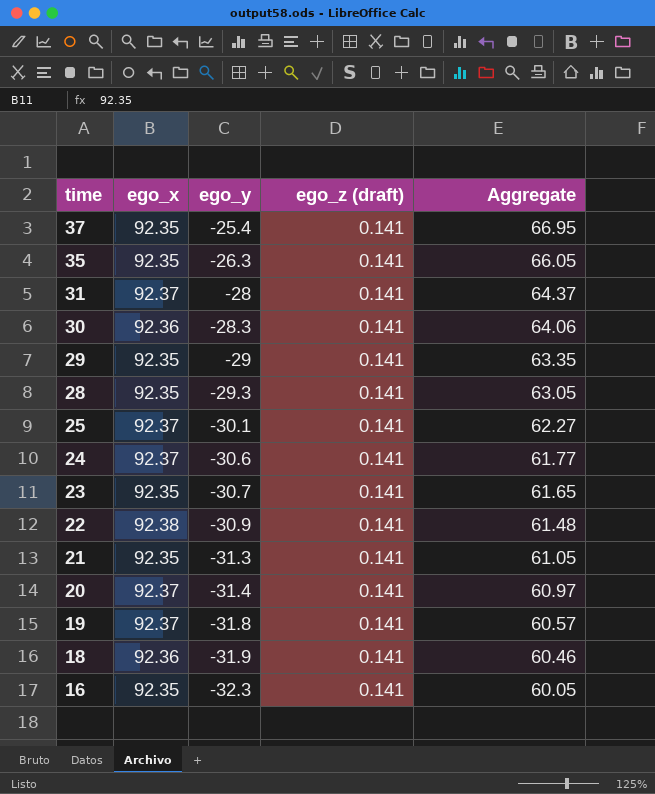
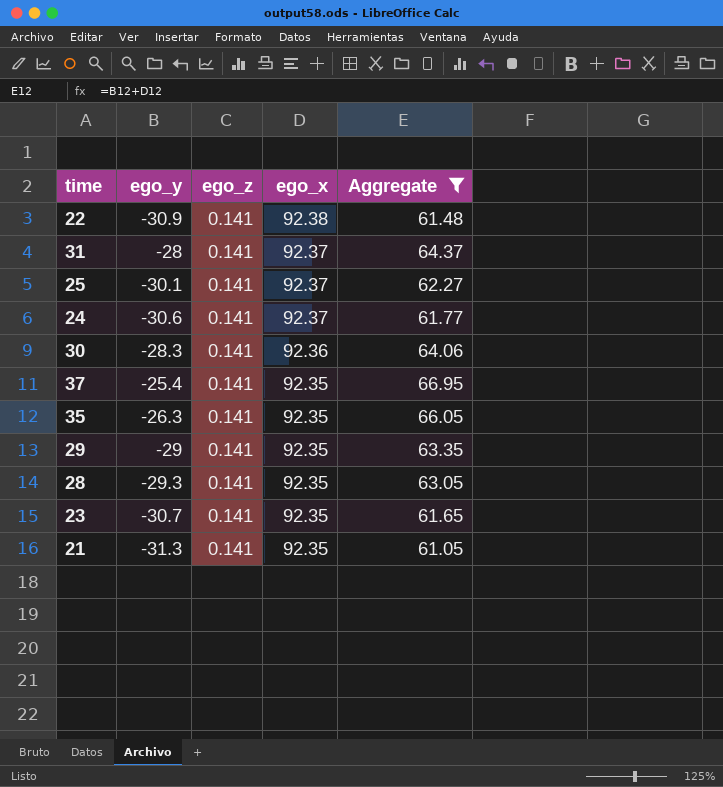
filter: none -> Aggregate >= 61.05
row order: time descending -> ego_x descending
column name: ego_z (draft) -> ego_z
column ego_x | position: 2 -> 4

